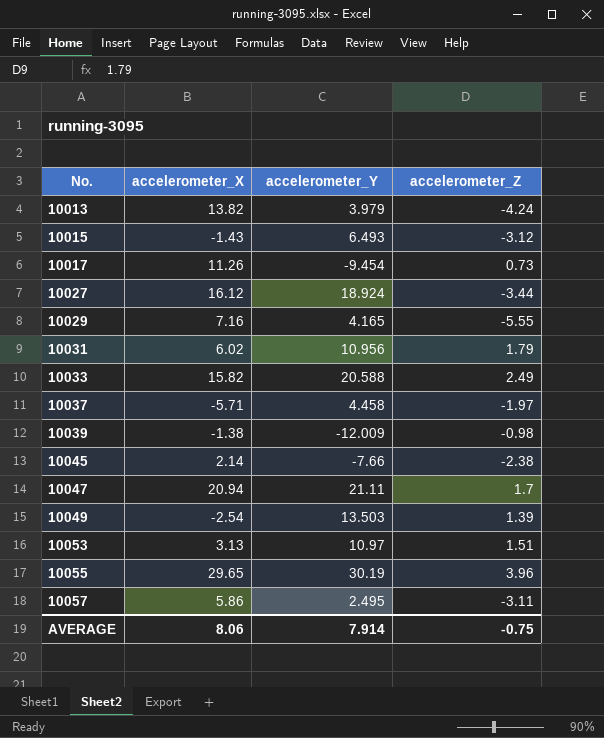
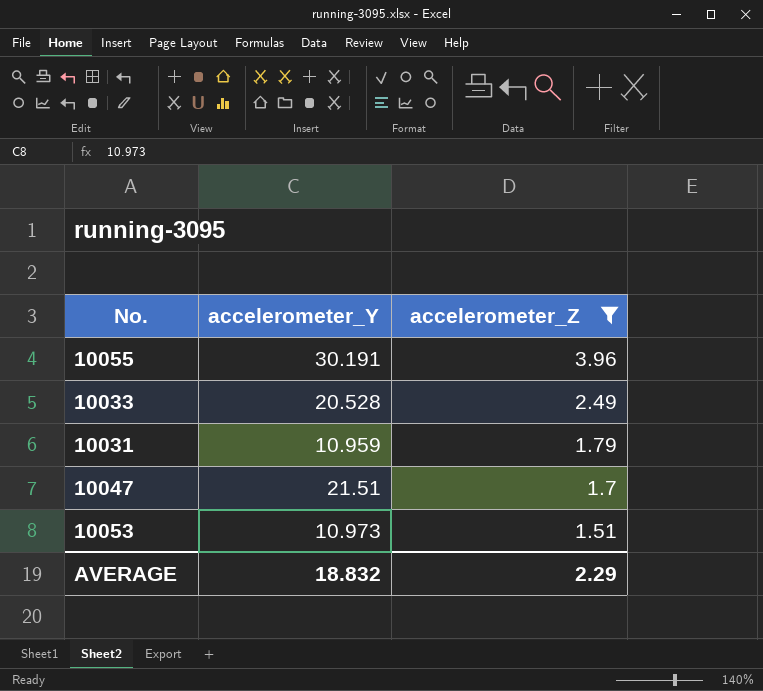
filter: none -> accelerometer_Z >= 1.51
row order: No. ascending -> accelerometer_Z descending
column accelerometer_X | position: 2 -> none
10055 | accelerometer_Y: 30.19 -> 30.191
10033 | accelerometer_Y: 20.588 -> 20.528
10031 | accelerometer_Y: 10.956 -> 10.959
10047 | accelerometer_Y: 21.11 -> 21.51
10053 | accelerometer_Y: 10.97 -> 10.973
AVERAGE | accelerometer_Y: 7.914 -> 18.832
AVERAGE | accelerometer_Z: -0.75 -> 2.29

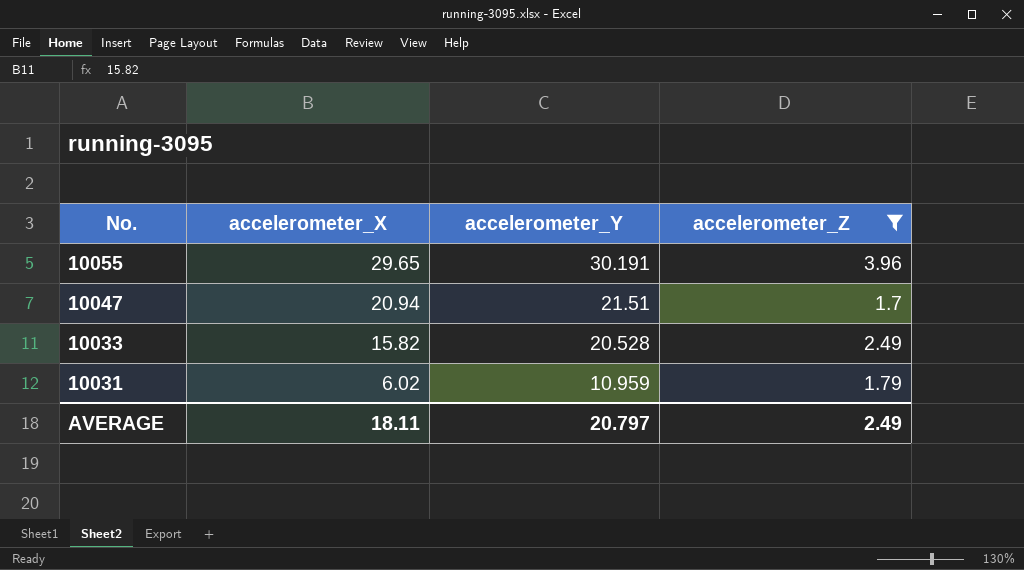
row order: accelerometer_Z descending -> No. descending
column accelerometer_X | position: none -> 2
row 10053: 10.973 | 1.51 -> none
AVERAGE | accelerometer_Y: 18.832 -> 20.797
AVERAGE | accelerometer_Z: 2.29 -> 2.49

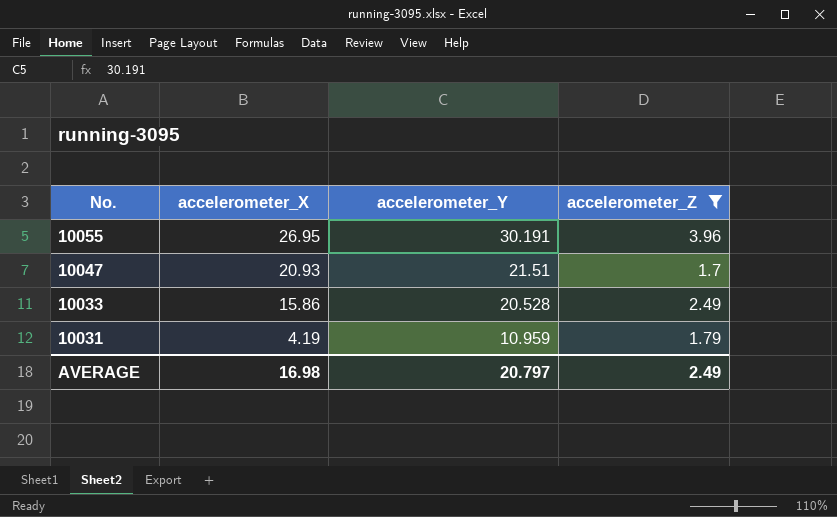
10055 | accelerometer_X: 29.65 -> 26.95
10047 | accelerometer_X: 20.94 -> 20.93
10033 | accelerometer_X: 15.82 -> 15.86
10031 | accelerometer_X: 6.02 -> 4.19
AVERAGE | accelerometer_X: 18.11 -> 16.98

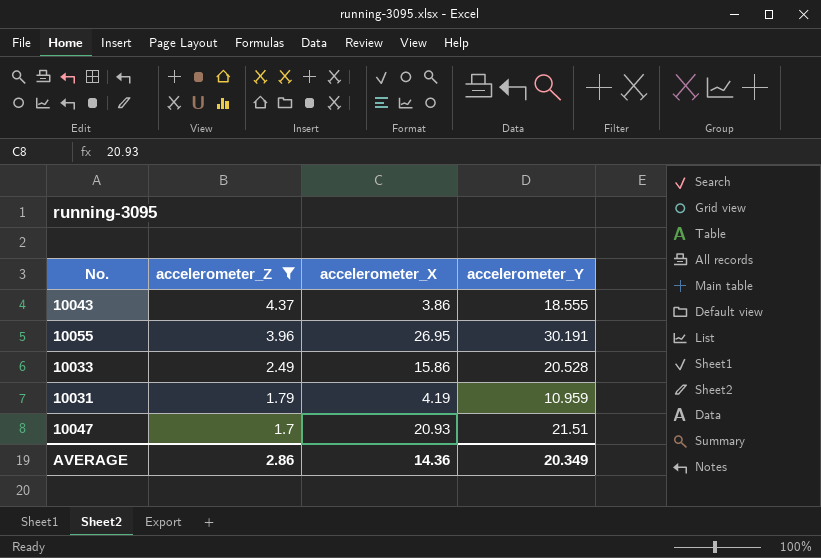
row order: No. descending -> accelerometer_Z descending
column accelerometer_Z | position: 4 -> 2
row 10043: none -> 4.37 | 3.86 | 18.555
AVERAGE | accelerometer_Z: 2.49 -> 2.86
AVERAGE | accelerometer_X: 16.98 -> 14.36
AVERAGE | accelerometer_Y: 20.797 -> 20.349

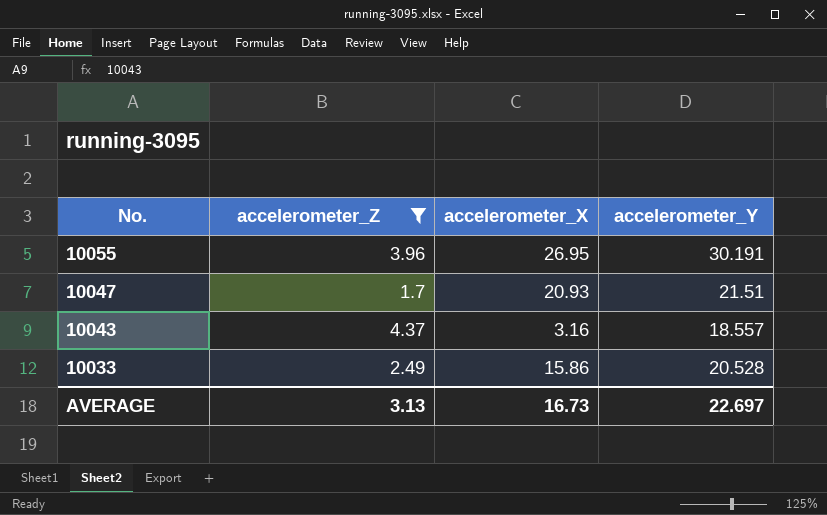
row order: accelerometer_Z descending -> No. descending
row 10031: 1.79 | 4.19 | 10.959 -> none
10043 | accelerometer_X: 3.86 -> 3.16
10043 | accelerometer_Y: 18.555 -> 18.557
AVERAGE | accelerometer_Z: 2.86 -> 3.13
AVERAGE | accelerometer_X: 14.36 -> 16.73
AVERAGE | accelerometer_Y: 20.349 -> 22.697

